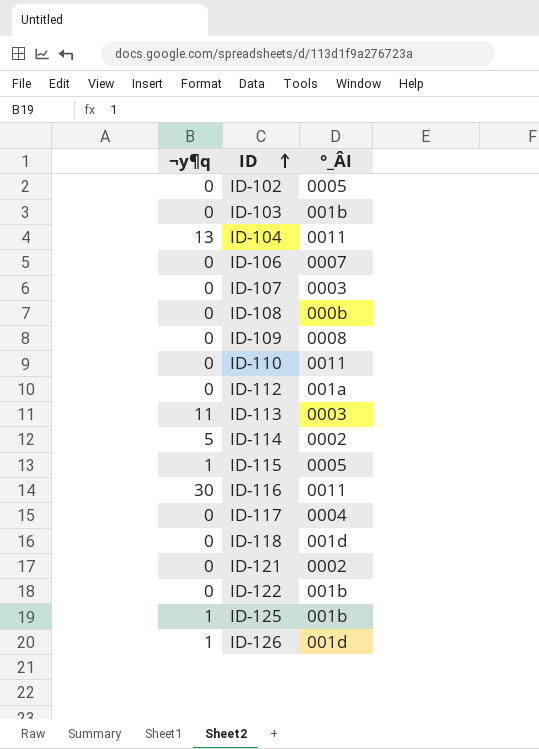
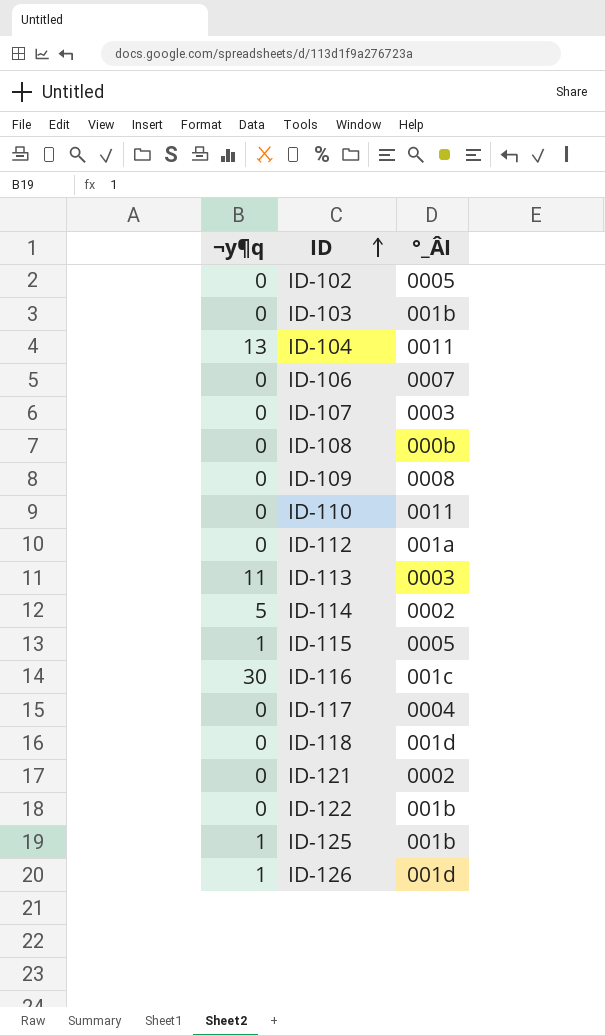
ID-116 | °_ÂI: 0011 -> 001c

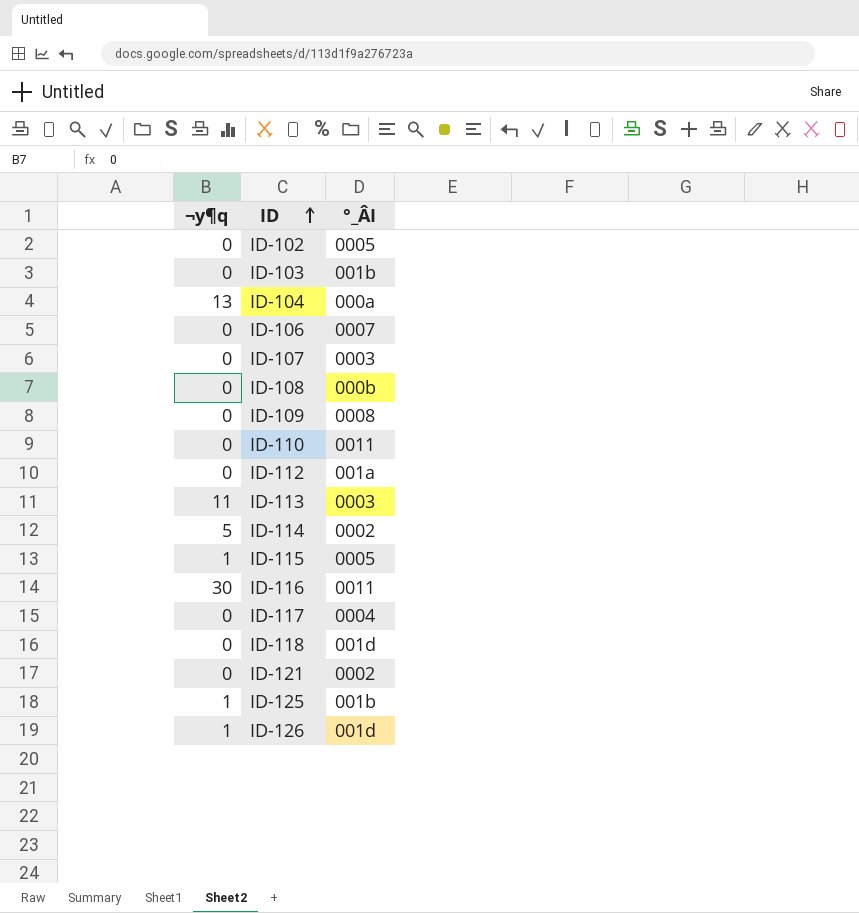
row ID-122: 0 | 001b -> none
ID-104 | °_ÂI: 0011 -> 000a
ID-116 | °_ÂI: 001c -> 0011

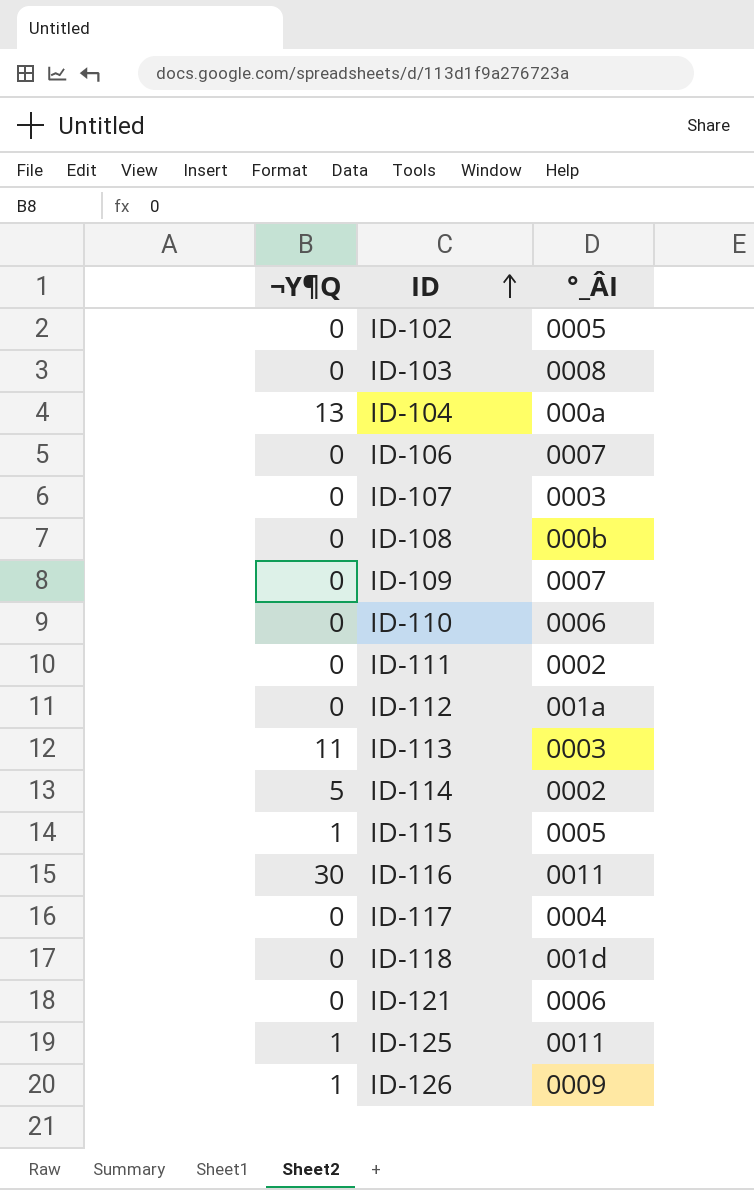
column name: ¬y¶q -> ¬Y¶Q
ID-103 | °_ÂI: 001b -> 0008
ID-109 | °_ÂI: 0008 -> 0007
ID-110 | °_ÂI: 0011 -> 0006
row ID-111: none -> 0 | 0002
ID-121 | °_ÂI: 0002 -> 0006
ID-125 | °_ÂI: 001b -> 0011
ID-126 | °_ÂI: 001d -> 0009

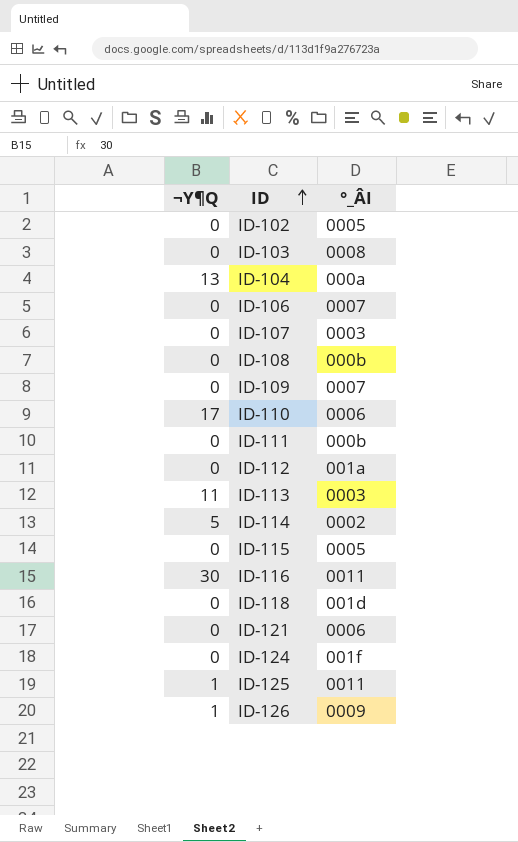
row ID-117: 0 | 0004 -> none
ID-110 | ¬Y¶Q: 0 -> 17
ID-111 | °_ÂI: 0002 -> 000b
ID-115 | ¬Y¶Q: 1 -> 0
row ID-124: none -> 0 | 001f

